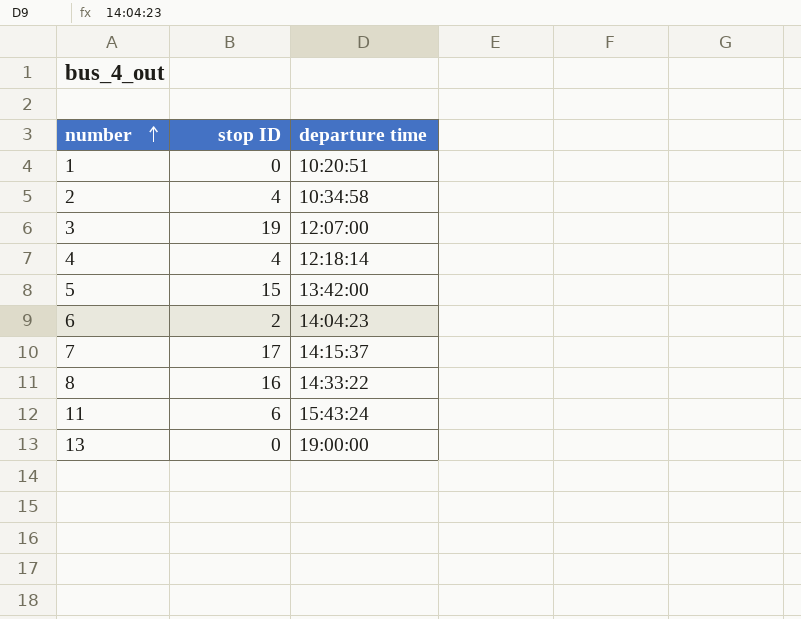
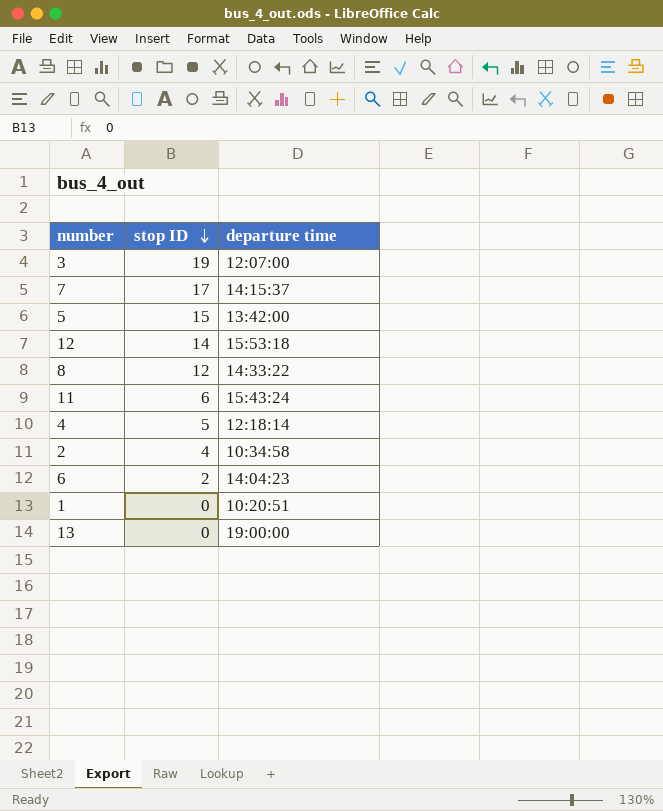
row order: number ascending -> stop ID descending
row 12: none -> 14 | 15:53:18
8 | stop ID: 16 -> 12
4 | stop ID: 4 -> 5

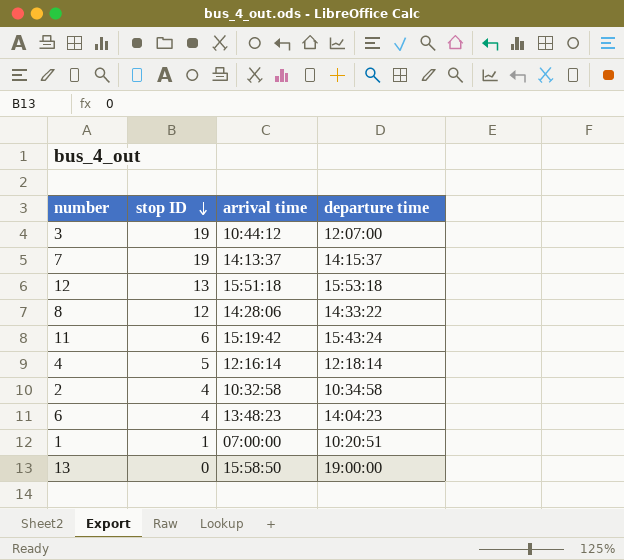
column arrival time | position: none -> 3
row 5: 15 | 13:42:00 -> none
7 | stop ID: 17 -> 19
12 | stop ID: 14 -> 13
6 | stop ID: 2 -> 4
1 | stop ID: 0 -> 1

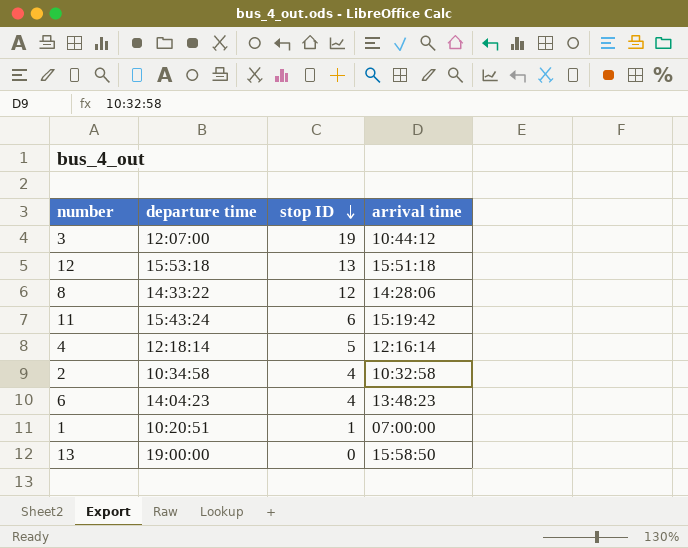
column departure time | position: 4 -> 2
row 7: 19 | 14:13:37 | 14:15:37 -> none

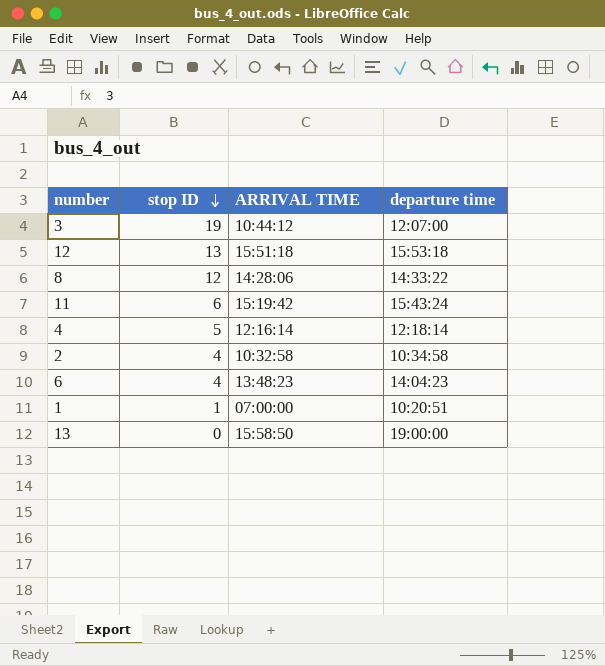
column name: arrival time -> ARRIVAL TIME
column departure time | position: 2 -> 4

